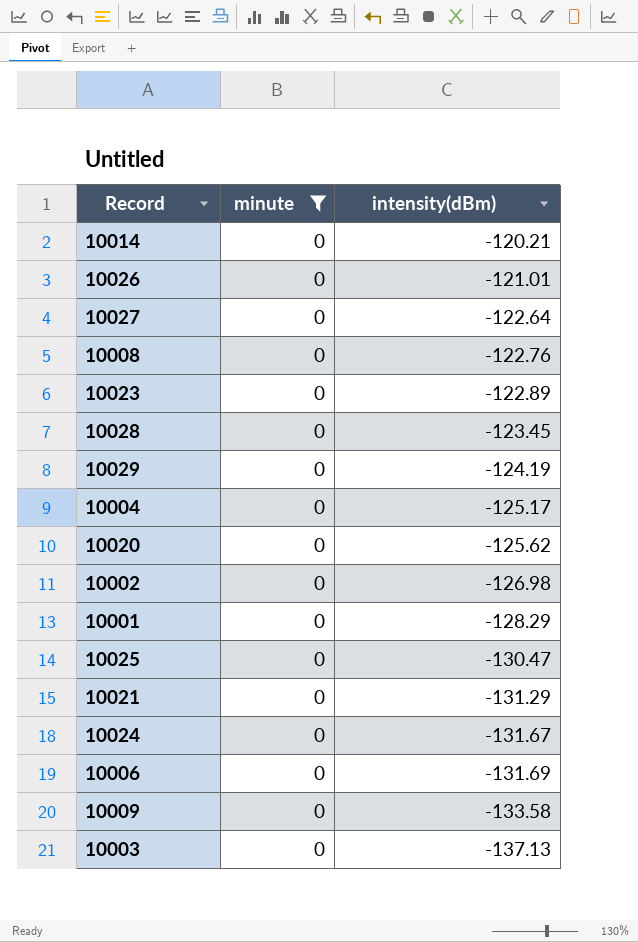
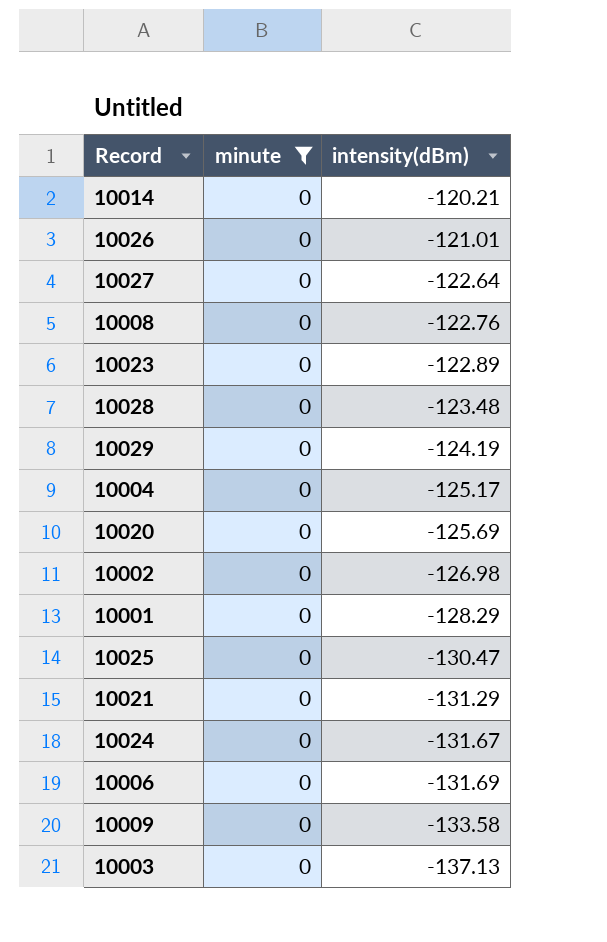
10028 | intensity(dBm): -123.45 -> -123.48
10020 | intensity(dBm): -125.62 -> -125.69

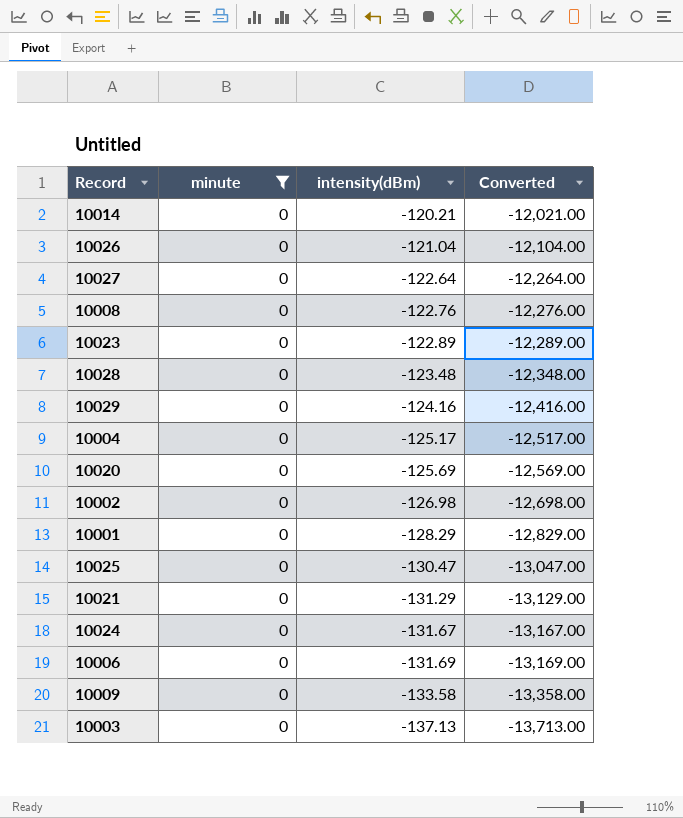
column Converted | formula: none -> [intensity(dBm)] * 100
10026 | intensity(dBm): -121.01 -> -121.04
10029 | intensity(dBm): -124.19 -> -124.16

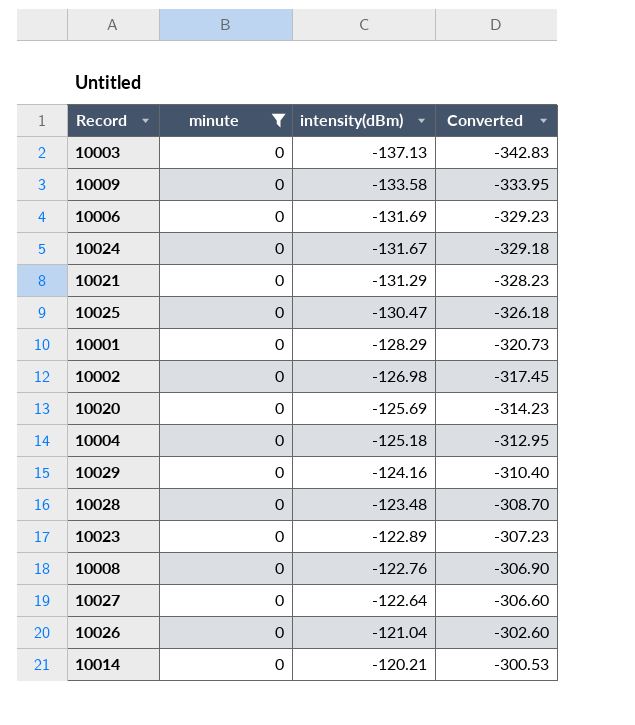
row order: intensity(dBm) descending -> intensity(dBm) ascending
column Converted | formula: [intensity(dBm)] * 100 -> [intensity(dBm)] * 2.5
10004 | intensity(dBm): -125.17 -> -125.18

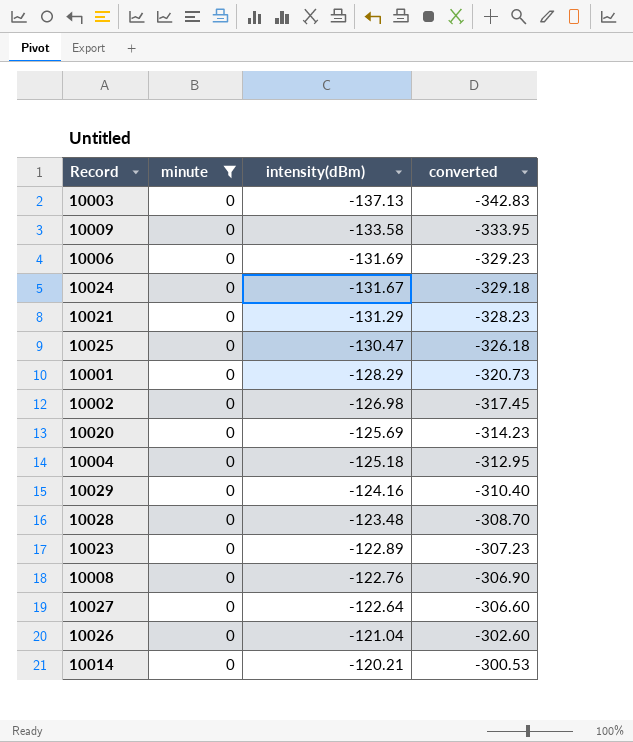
column name: Converted -> converted

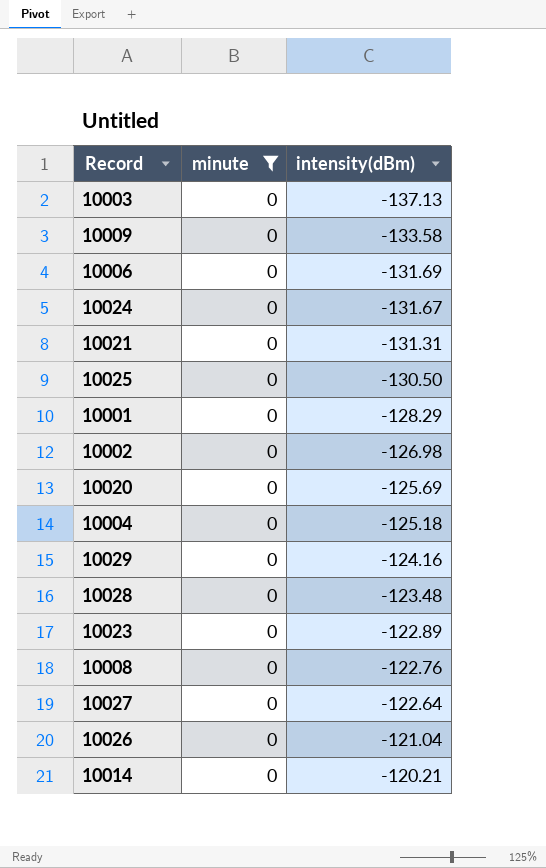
column converted | formula: [intensity(dBm)] * 2.5 -> none
10021 | intensity(dBm): -131.29 -> -131.31
10025 | intensity(dBm): -130.47 -> -130.50

